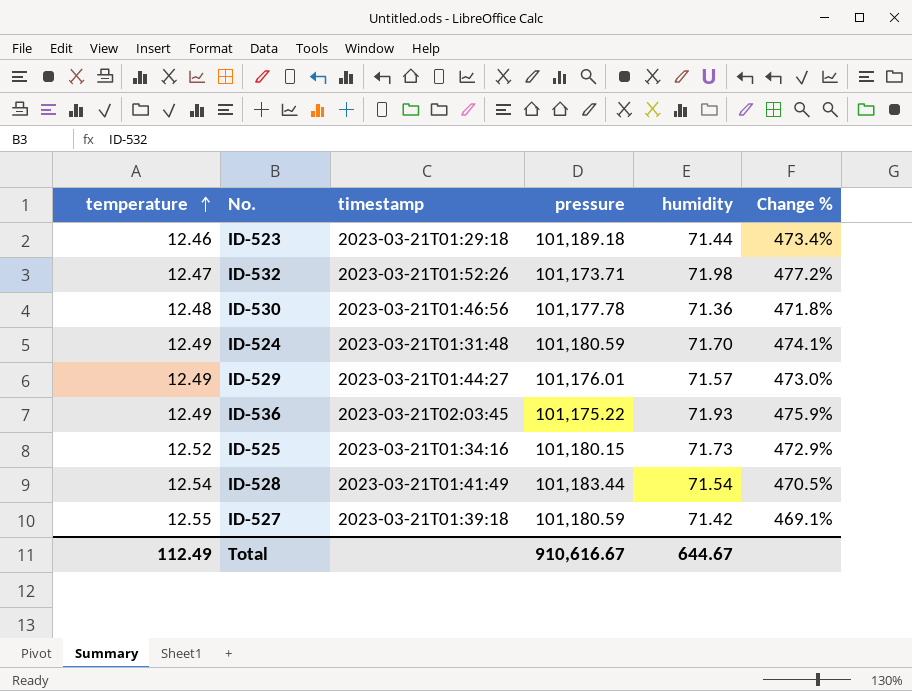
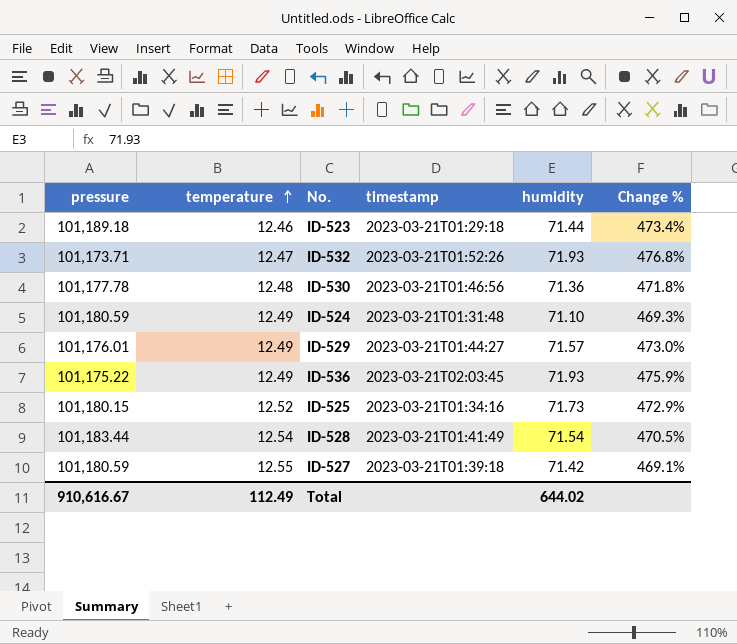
column pressure | position: 4 -> 1
ID-532 | humidity: 71.98 -> 71.93
ID-532 | Change %: 477.2% -> 476.8%
ID-524 | humidity: 71.70 -> 71.10
ID-524 | Change %: 474.1% -> 469.3%
Total | humidity: 644.67 -> 644.02

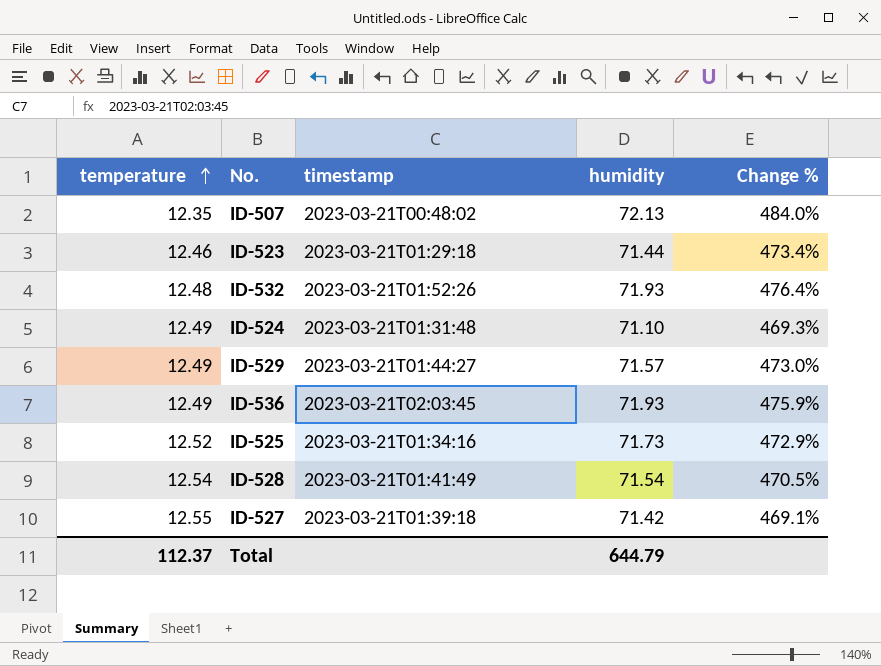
column pressure | position: 1 -> none
row ID-530: 101,177.78 | 12.48 | 2023-03-21T01:46:56 | 71.36 | 471.8% -> none
row ID-507: none -> 12.35 | 2023-03-21T00:48:02 | 72.13 | 484.0%
ID-532 | temperature: 12.47 -> 12.48
ID-532 | Change %: 476.8% -> 476.4%
Total | temperature: 112.49 -> 112.37
Total | humidity: 644.02 -> 644.79

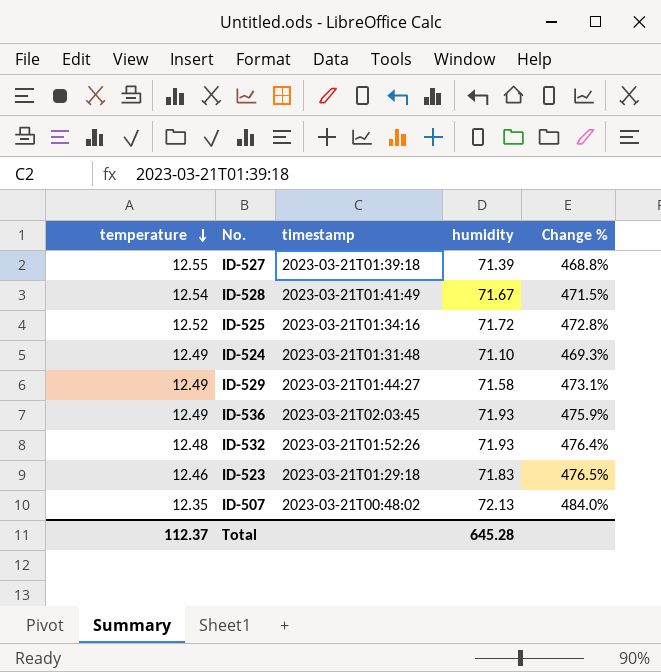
row order: temperature ascending -> temperature descending
ID-527 | humidity: 71.42 -> 71.39
ID-527 | Change %: 469.1% -> 468.8%
ID-528 | humidity: 71.54 -> 71.67
ID-528 | Change %: 470.5% -> 471.5%
ID-525 | humidity: 71.73 -> 71.72
ID-525 | Change %: 472.9% -> 472.8%
ID-529 | humidity: 71.57 -> 71.58
ID-529 | Change %: 473.0% -> 473.1%
ID-523 | humidity: 71.44 -> 71.83
ID-523 | Change %: 473.4% -> 476.5%
Total | humidity: 644.79 -> 645.28

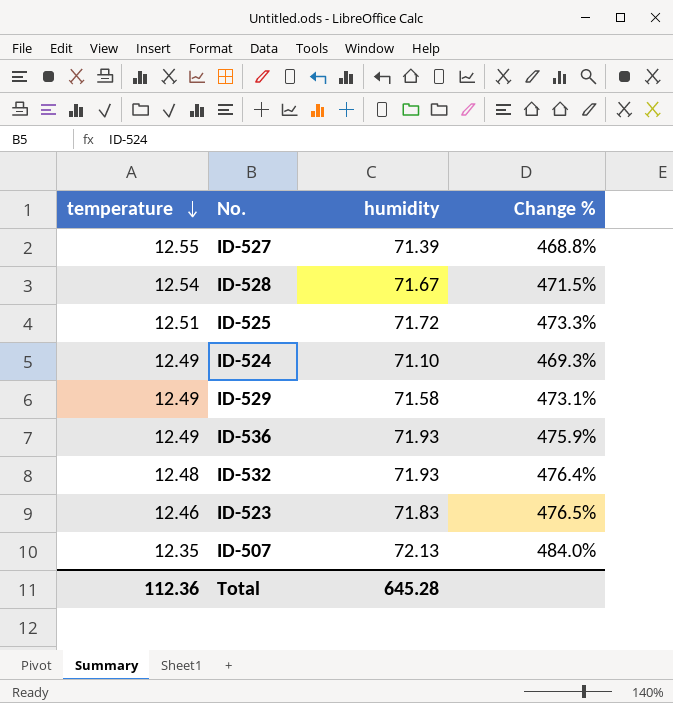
column timestamp | position: 3 -> none
ID-525 | temperature: 12.52 -> 12.51
ID-525 | Change %: 472.8% -> 473.3%
Total | temperature: 112.37 -> 112.36

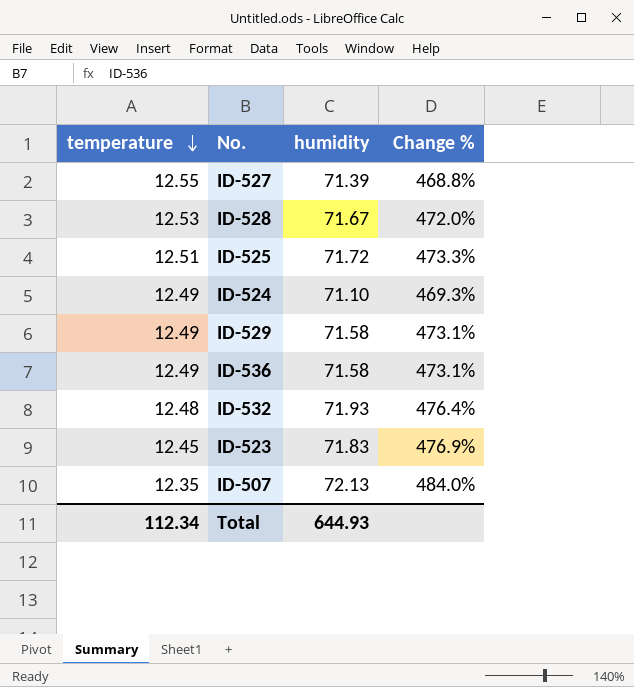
ID-528 | temperature: 12.54 -> 12.53
ID-528 | Change %: 471.5% -> 472.0%
ID-536 | humidity: 71.93 -> 71.58
ID-536 | Change %: 475.9% -> 473.1%
ID-523 | temperature: 12.46 -> 12.45
ID-523 | Change %: 476.5% -> 476.9%
Total | temperature: 112.36 -> 112.34
Total | humidity: 645.28 -> 644.93

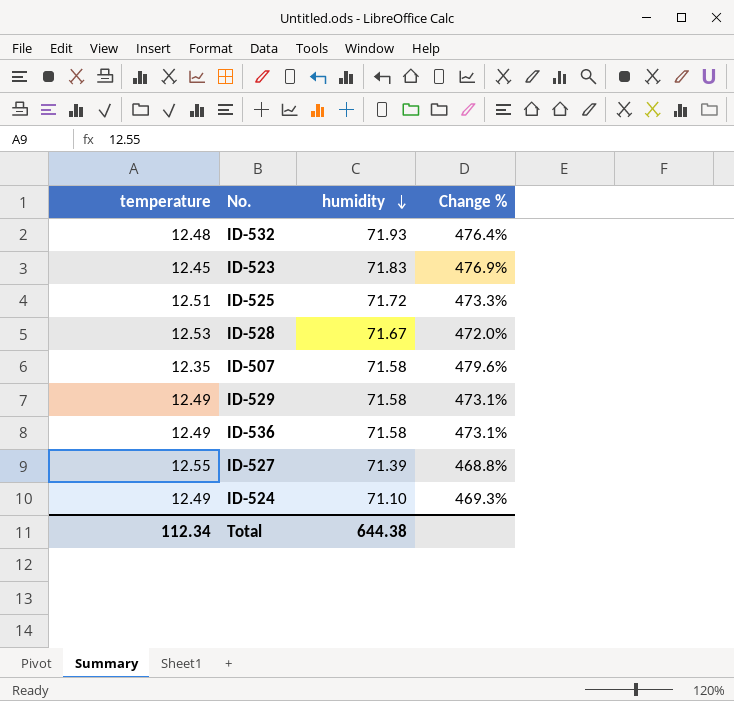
row order: temperature descending -> humidity descending
ID-507 | humidity: 72.13 -> 71.58
ID-507 | Change %: 484.0% -> 479.6%
Total | humidity: 644.93 -> 644.38

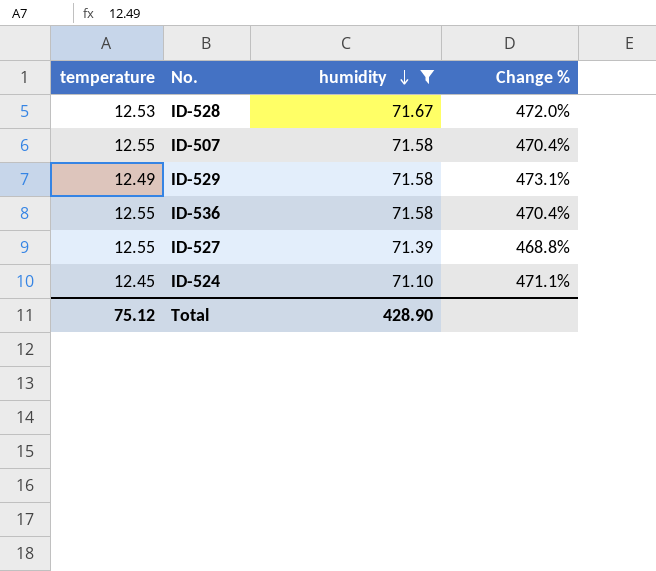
filter: none -> humidity <= 71.67
ID-507 | temperature: 12.35 -> 12.55
ID-507 | Change %: 479.6% -> 470.4%
ID-536 | temperature: 12.49 -> 12.55
ID-536 | Change %: 473.1% -> 470.4%
ID-524 | temperature: 12.49 -> 12.45
ID-524 | Change %: 469.3% -> 471.1%
Total | temperature: 112.34 -> 75.12
Total | humidity: 644.38 -> 428.90

